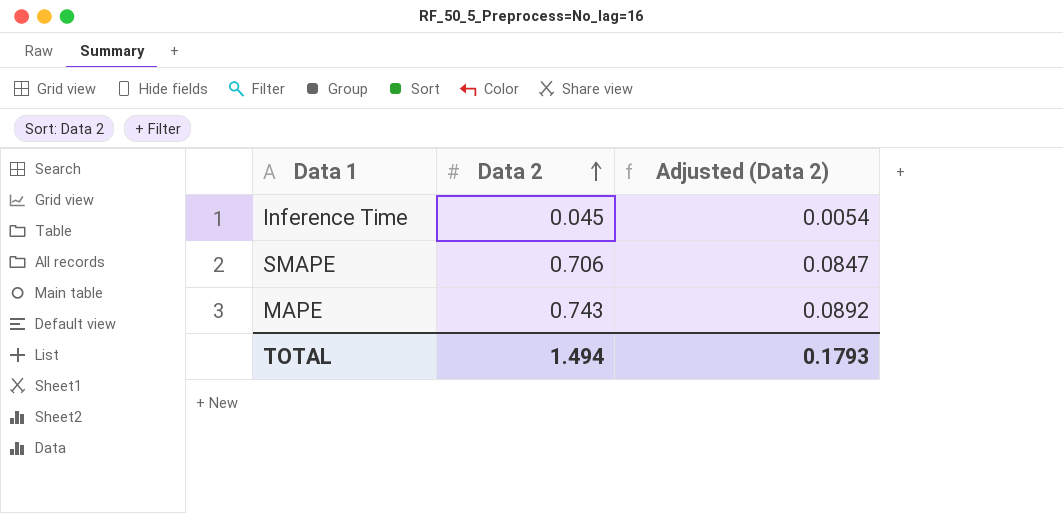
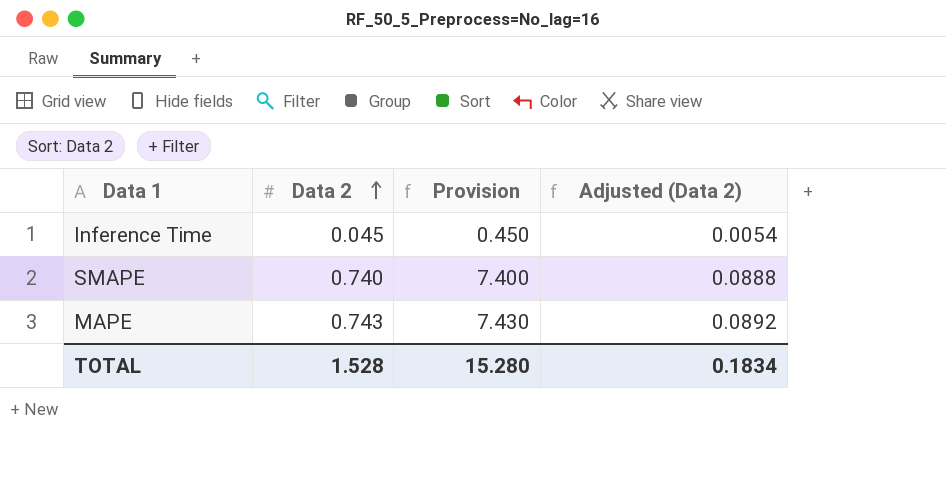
column Provision | formula: none -> [Data 2] * 10
SMAPE | Data 2: 0.706 -> 0.740
SMAPE | Adjusted (Data 2): 0.0847 -> 0.0888
TOTAL | Data 2: 1.494 -> 1.528
TOTAL | Adjusted (Data 2): 0.1793 -> 0.1834

